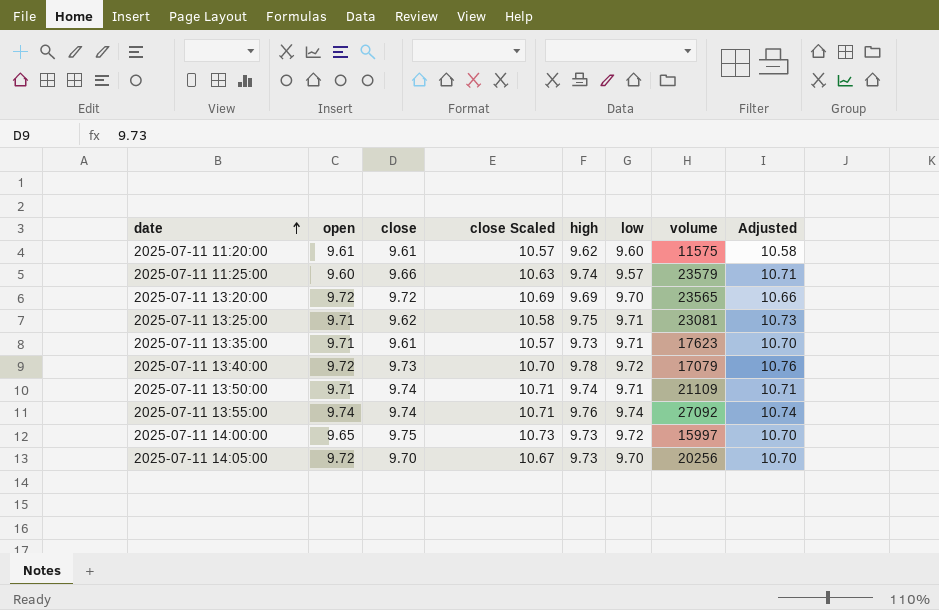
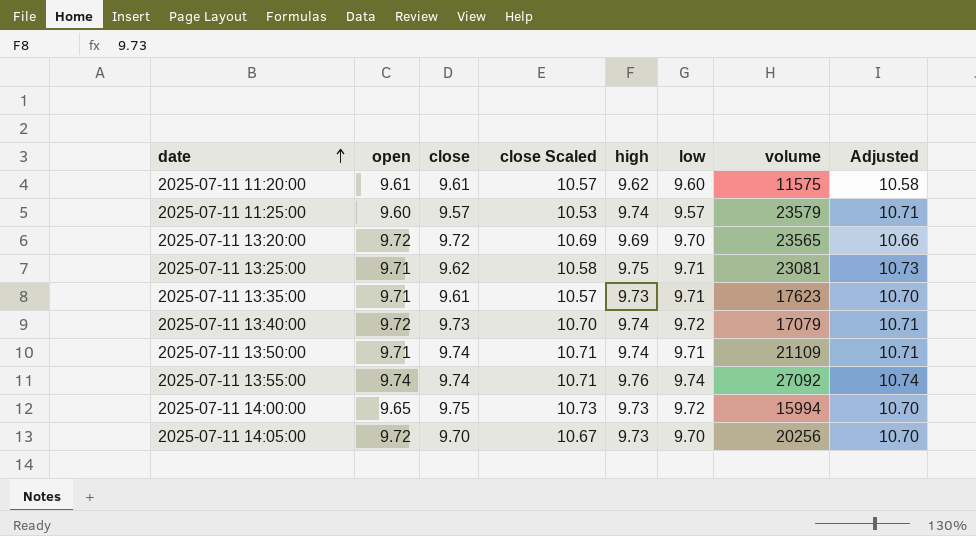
2025-07-11 11:25:00 | close: 9.66 -> 9.57
2025-07-11 11:25:00 | close Scaled: 10.63 -> 10.53
2025-07-11 13:40:00 | high: 9.78 -> 9.74
2025-07-11 13:40:00 | Adjusted: 10.76 -> 10.71
2025-07-11 14:00:00 | volume: 15997 -> 15994

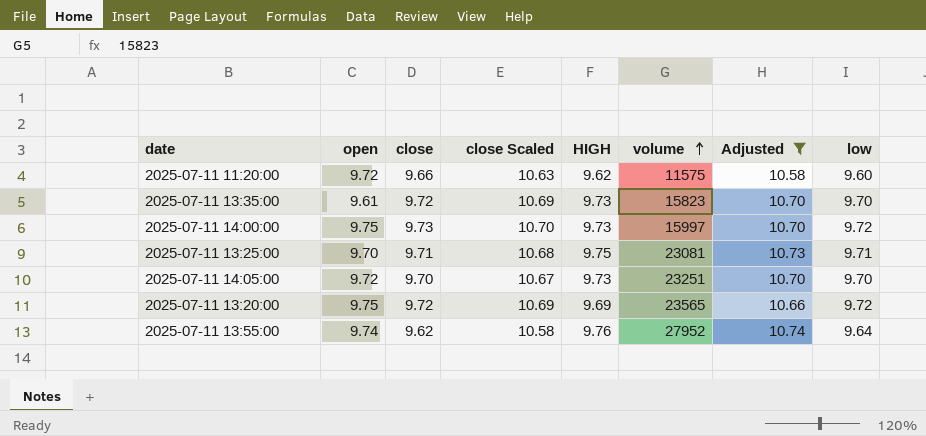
filter: none -> Adjusted != 10.71
row order: date ascending -> volume ascending
column name: high -> HIGH
column low | position: 6 -> 8
2025-07-11 11:20:00 | open: 9.61 -> 9.72
2025-07-11 11:20:00 | close: 9.61 -> 9.66
2025-07-11 11:20:00 | close Scaled: 10.57 -> 10.63
2025-07-11 13:35:00 | open: 9.71 -> 9.61
2025-07-11 13:35:00 | close: 9.61 -> 9.72
2025-07-11 13:35:00 | close Scaled: 10.57 -> 10.69
2025-07-11 13:35:00 | volume: 17623 -> 15823
2025-07-11 13:35:00 | low: 9.71 -> 9.70
2025-07-11 14:00:00 | open: 9.65 -> 9.75
2025-07-11 14:00:00 | close: 9.75 -> 9.73
2025-07-11 14:00:00 | close Scaled: 10.73 -> 10.70
2025-07-11 14:00:00 | volume: 15994 -> 15997
2025-07-11 13:25:00 | open: 9.71 -> 9.70
2025-07-11 13:25:00 | close: 9.62 -> 9.71
2025-07-11 13:25:00 | close Scaled: 10.58 -> 10.68
2025-07-11 14:05:00 | volume: 20256 -> 23251
2025-07-11 13:20:00 | open: 9.72 -> 9.75
2025-07-11 13:20:00 | low: 9.70 -> 9.72
2025-07-11 13:55:00 | close: 9.74 -> 9.62
2025-07-11 13:55:00 | close Scaled: 10.71 -> 10.58
2025-07-11 13:55:00 | volume: 27092 -> 27952
2025-07-11 13:55:00 | low: 9.74 -> 9.64

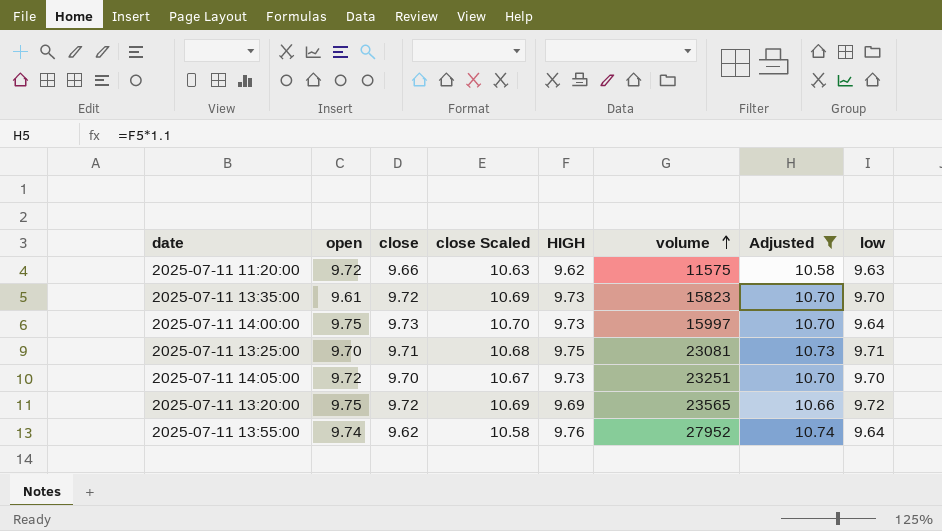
2025-07-11 11:20:00 | low: 9.60 -> 9.63
2025-07-11 14:00:00 | low: 9.72 -> 9.64

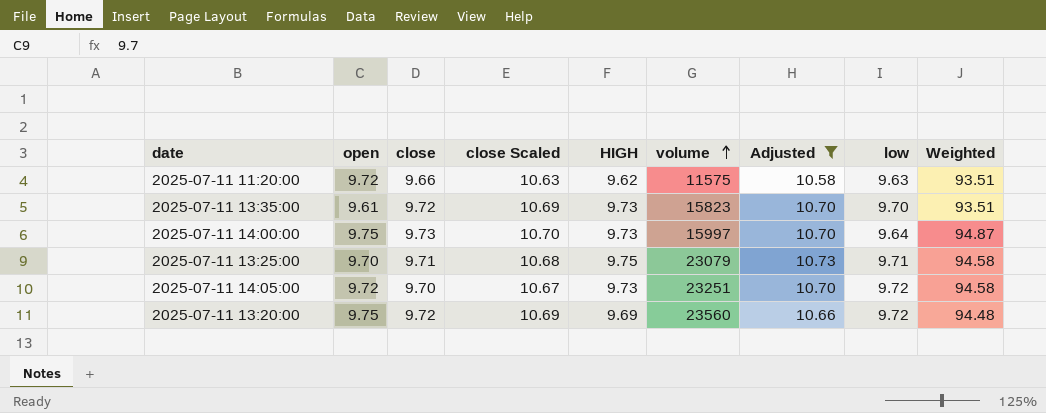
column Weighted | formula: none -> [open] * [HIGH]
row 2025-07-11 13:55:00: 9.74 | 9.62 | 10.58 | 9.76 | 27952 | 10.74 | 9.64 -> none
2025-07-11 13:25:00 | volume: 23081 -> 23079
2025-07-11 14:05:00 | low: 9.70 -> 9.72
2025-07-11 13:20:00 | volume: 23565 -> 23560

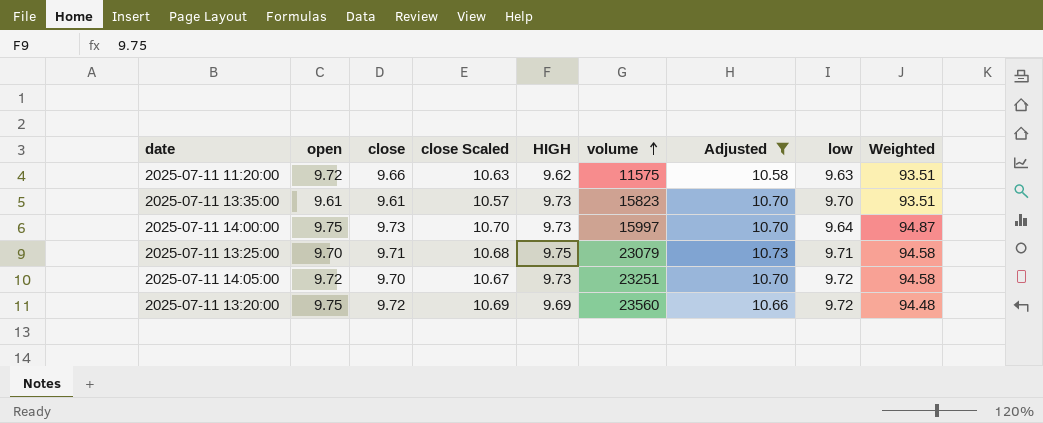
2025-07-11 13:35:00 | close: 9.72 -> 9.61
2025-07-11 13:35:00 | close Scaled: 10.69 -> 10.57

